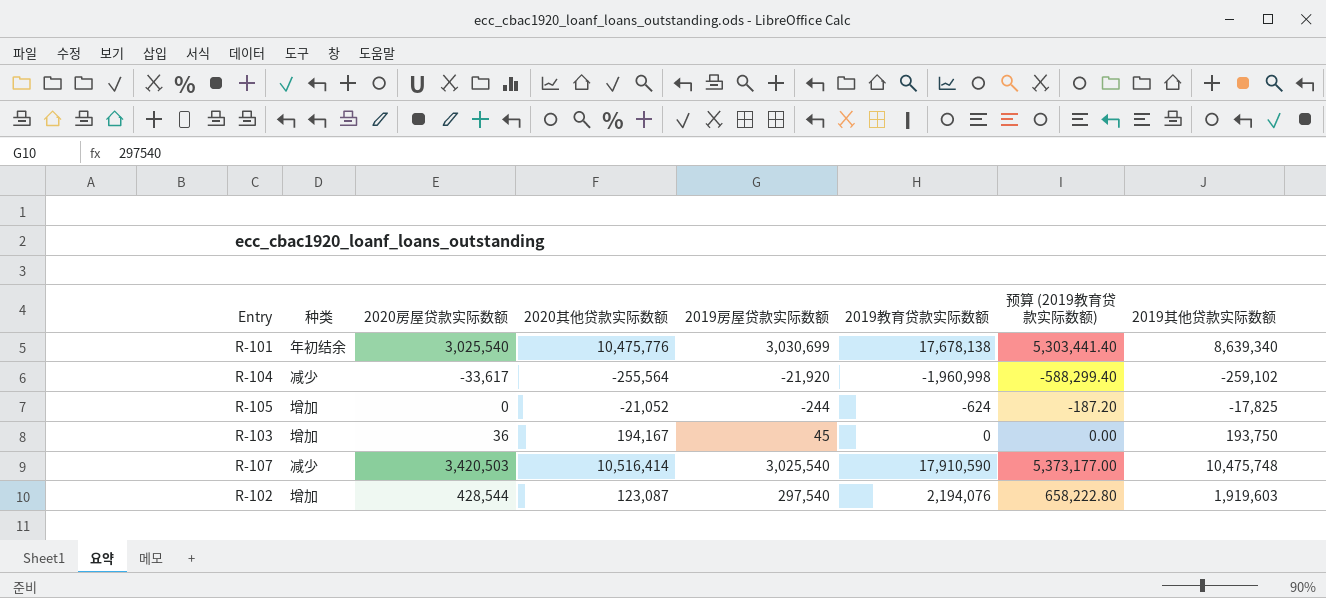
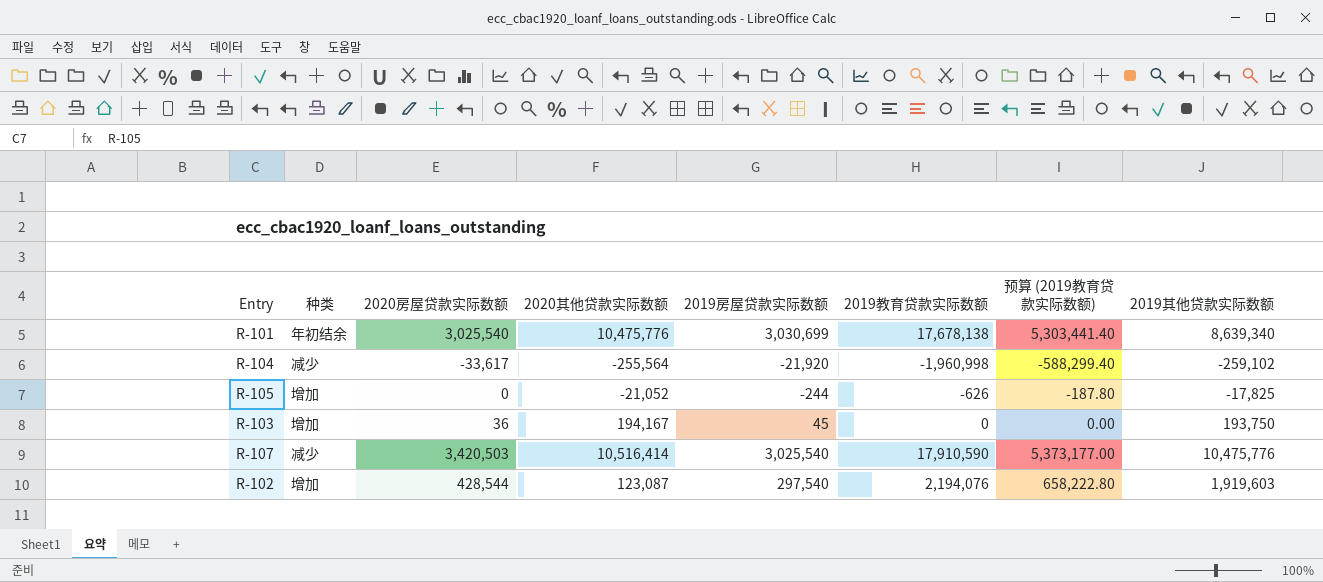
R-105 | 2019教育贷款实际数额: -624 -> -626
R-105 | 预算 (2019教育贷款实际数额): -187.20 -> -187.80
R-107 | 2019其他贷款实际数额: 10,475,748 -> 10,475,776

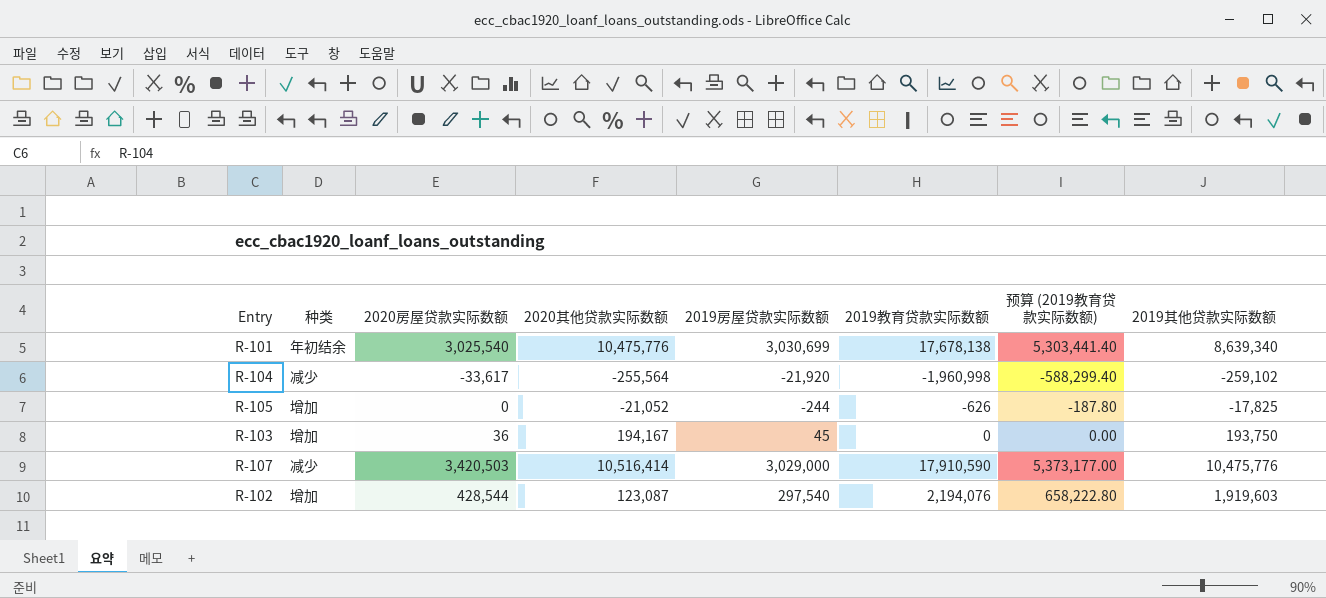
R-107 | 2019房屋贷款实际数额: 3,025,540 -> 3,029,000

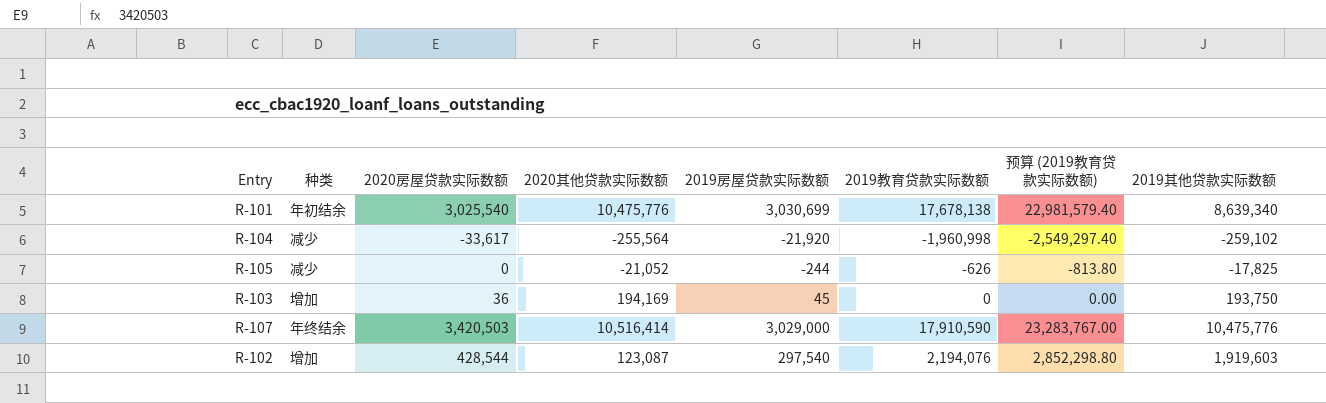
column 预算 (2019教育贷款实际数额) | formula: [2019教育贷款实际数额] * 0.3 -> [2019教育贷款实际数额] * 1.3
R-105 | 种类: 增加 -> 减少
R-103 | 2020其他贷款实际数额: 194,167 -> 194,169
R-107 | 种类: 减少 -> 年终结余

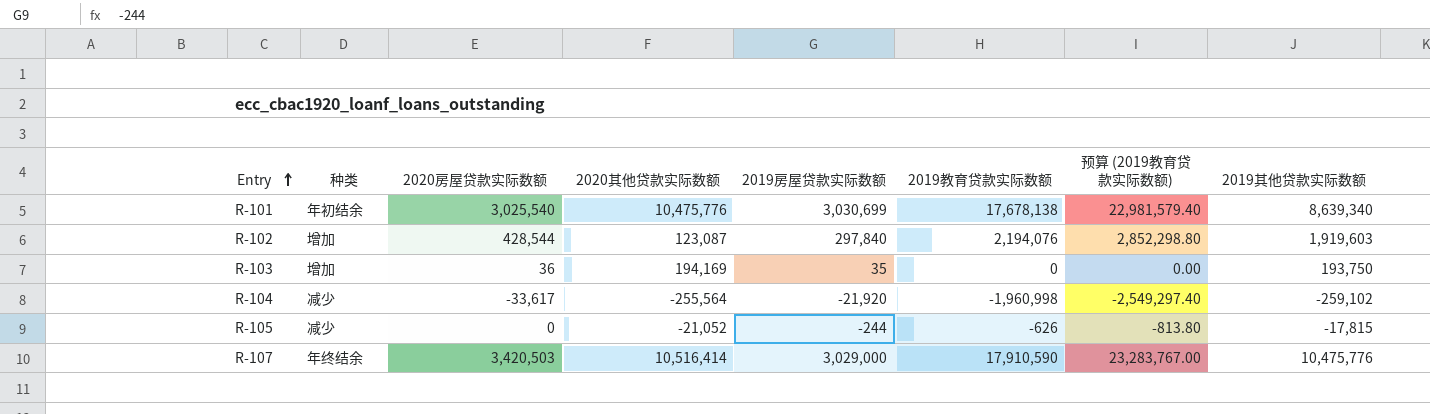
row order: none -> Entry ascending
R-102 | 2019房屋贷款实际数额: 297,540 -> 297,840
R-103 | 2019房屋贷款实际数额: 45 -> 35
R-105 | 2019其他贷款实际数额: -17,825 -> -17,815

